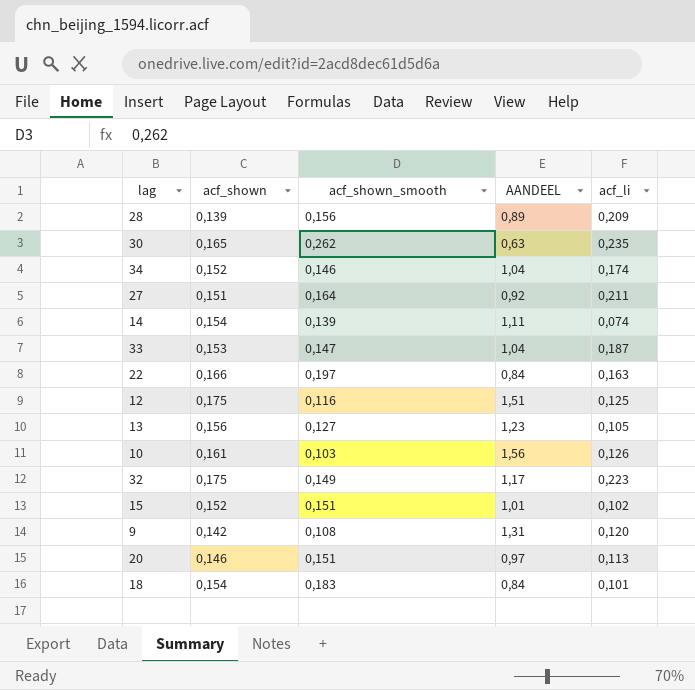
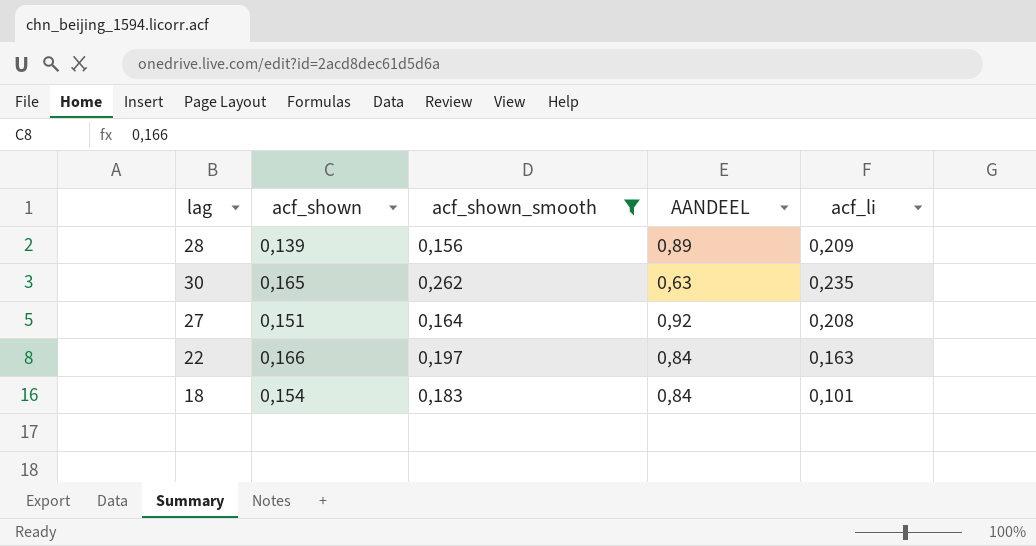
filter: none -> acf_shown_smooth >= 0,156
27 | acf_li: 0,211 -> 0,208

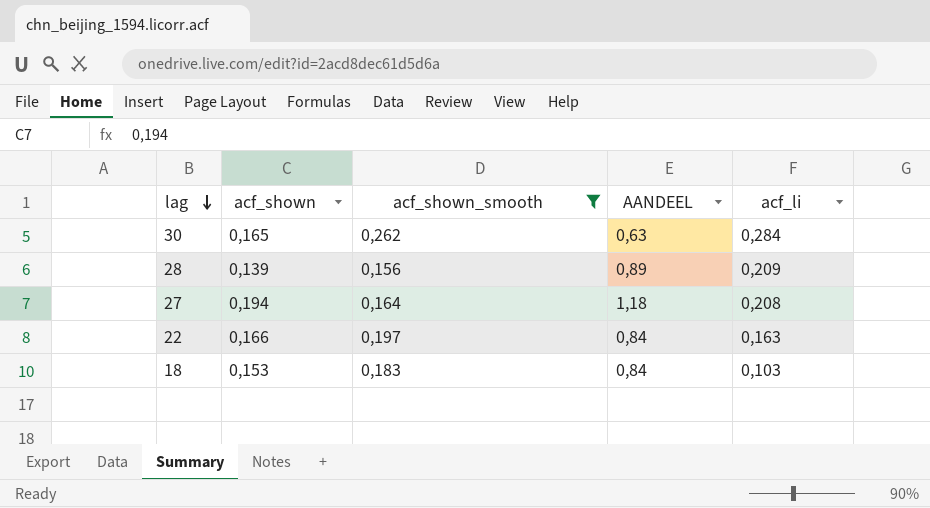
row order: none -> lag descending
30 | acf_li: 0,235 -> 0,284
27 | acf_shown: 0,151 -> 0,194
27 | AANDEEL: 0,92 -> 1,18
18 | acf_shown: 0,154 -> 0,153
18 | acf_li: 0,101 -> 0,103

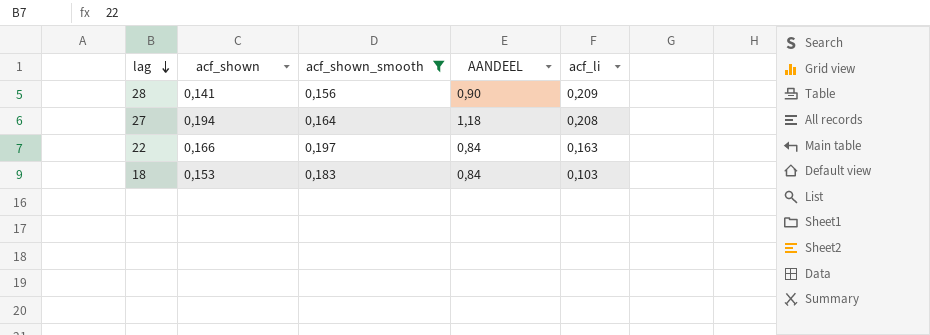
row 30: 0,165 | 0,262 | 0,63 | 0,284 -> none
28 | acf_shown: 0,139 -> 0,141
28 | AANDEEL: 0,89 -> 0,90

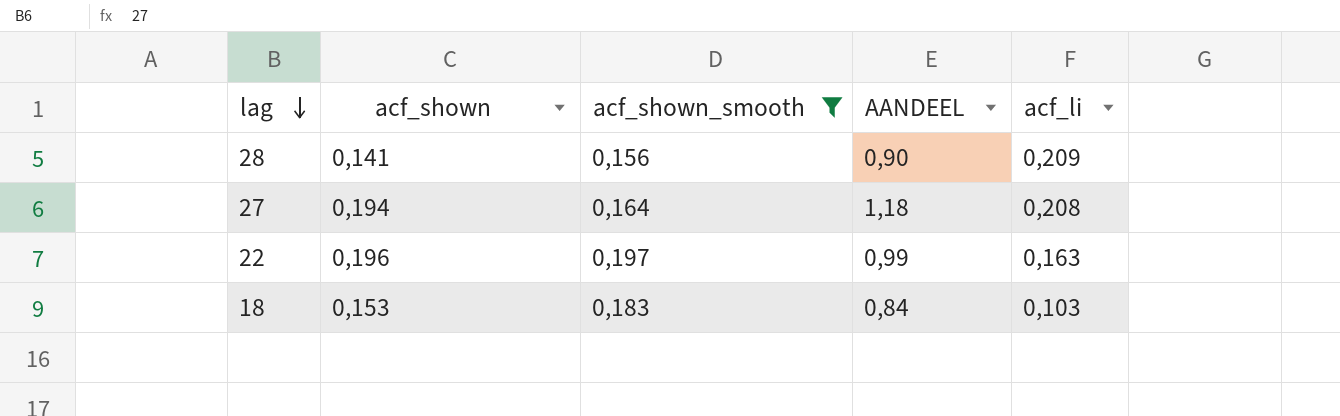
22 | acf_shown: 0,166 -> 0,196
22 | AANDEEL: 0,84 -> 0,99

